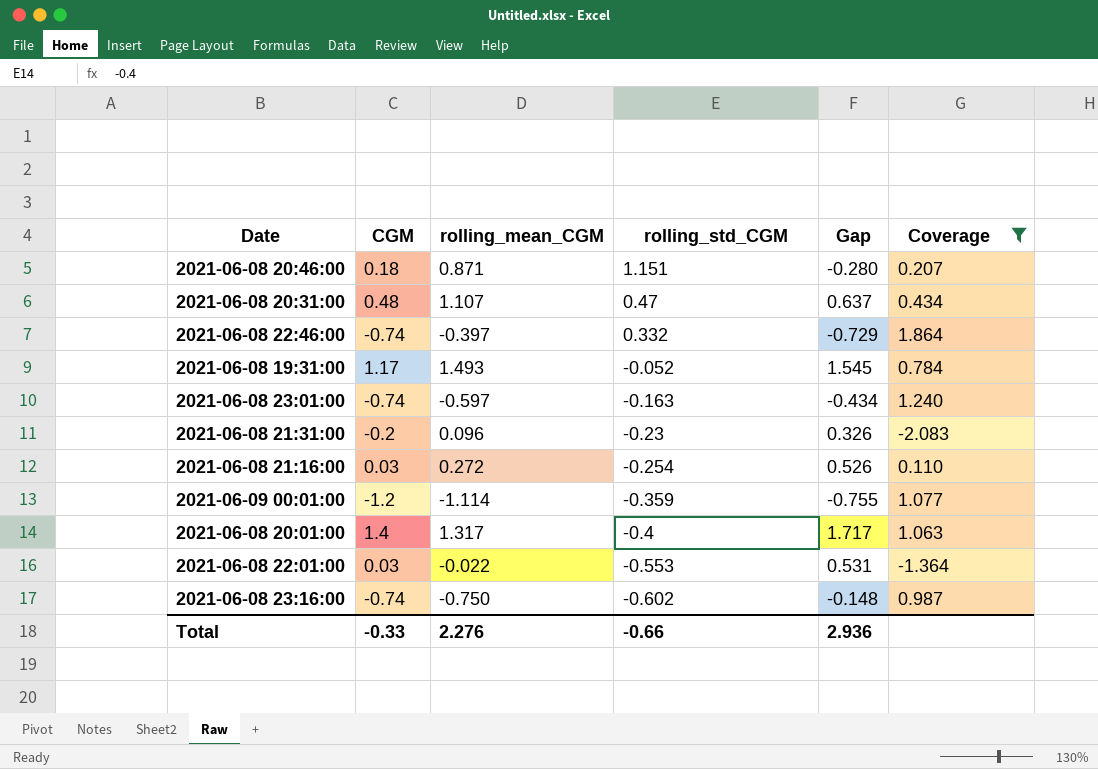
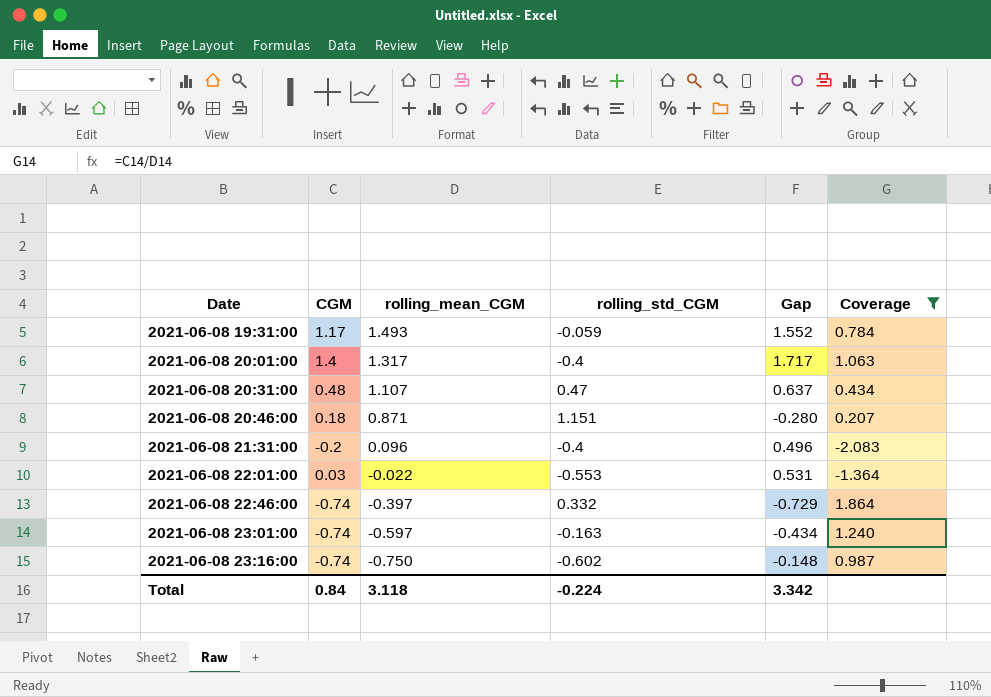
row order: rolling_std_CGM descending -> Date ascending
row 2021-06-08 21:16:00: 0.03 | 0.272 | -0.254 | 0.526 | 0.110 -> none
row 2021-06-09 00:01:00: -1.2 | -1.114 | -0.359 | -0.755 | 1.077 -> none
2021-06-08 19:31:00 | rolling_std_CGM: -0.052 -> -0.059
2021-06-08 19:31:00 | Gap: 1.545 -> 1.552
2021-06-08 21:31:00 | rolling_std_CGM: -0.23 -> -0.4
2021-06-08 21:31:00 | Gap: 0.326 -> 0.496
Total | CGM: -0.33 -> 0.84
Total | rolling_mean_CGM: 2.276 -> 3.118
Total | rolling_std_CGM: -0.66 -> -0.224
Total | Gap: 2.936 -> 3.342

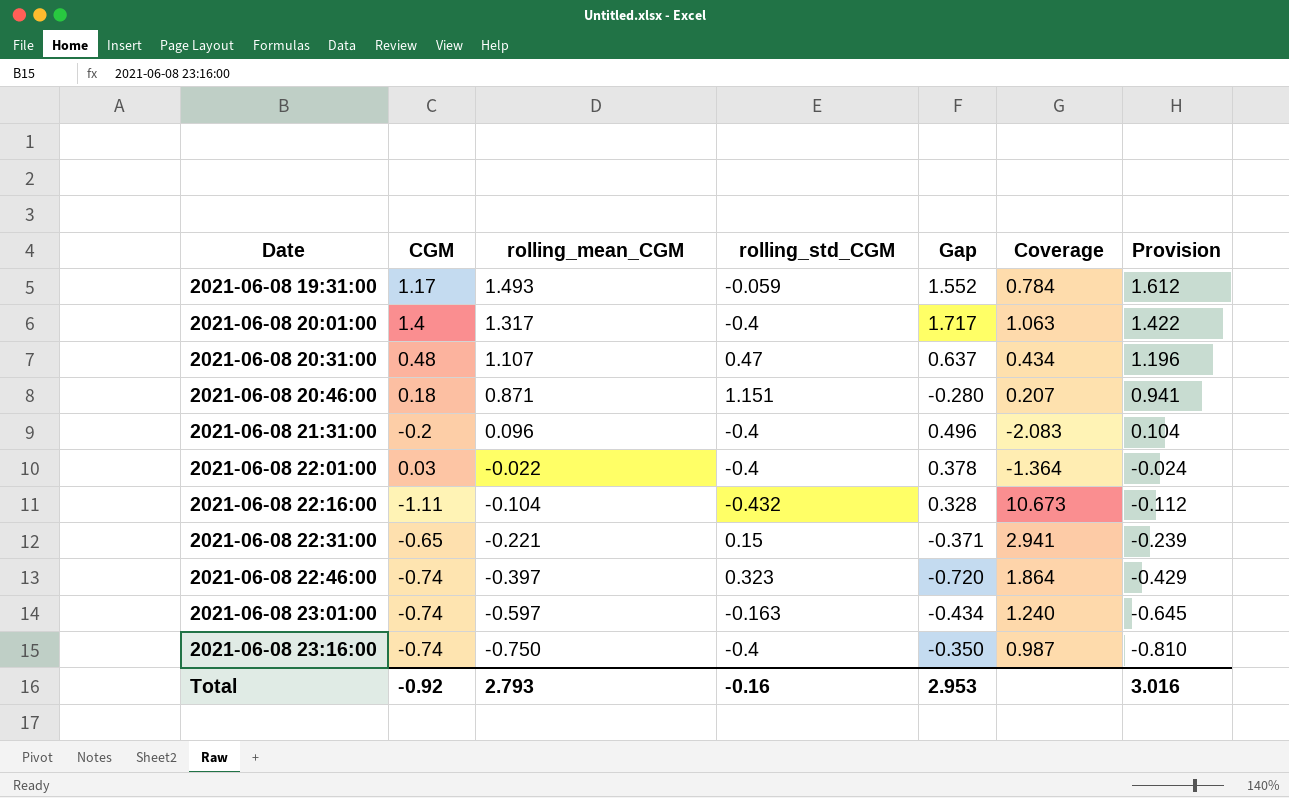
filter: Coverage <= 1.864 -> none
column Provision | formula: none -> [rolling_mean_CGM] * 1.08
2021-06-08 22:01:00 | rolling_std_CGM: -0.553 -> -0.4
2021-06-08 22:01:00 | Gap: 0.531 -> 0.378
2021-06-08 22:46:00 | rolling_std_CGM: 0.332 -> 0.323
2021-06-08 22:46:00 | Gap: -0.729 -> -0.720
2021-06-08 23:16:00 | rolling_std_CGM: -0.602 -> -0.4
2021-06-08 23:16:00 | Gap: -0.148 -> -0.350
Total | CGM: 0.84 -> -0.92
Total | rolling_mean_CGM: 3.118 -> 2.793
Total | rolling_std_CGM: -0.224 -> -0.16
Total | Gap: 3.342 -> 2.953

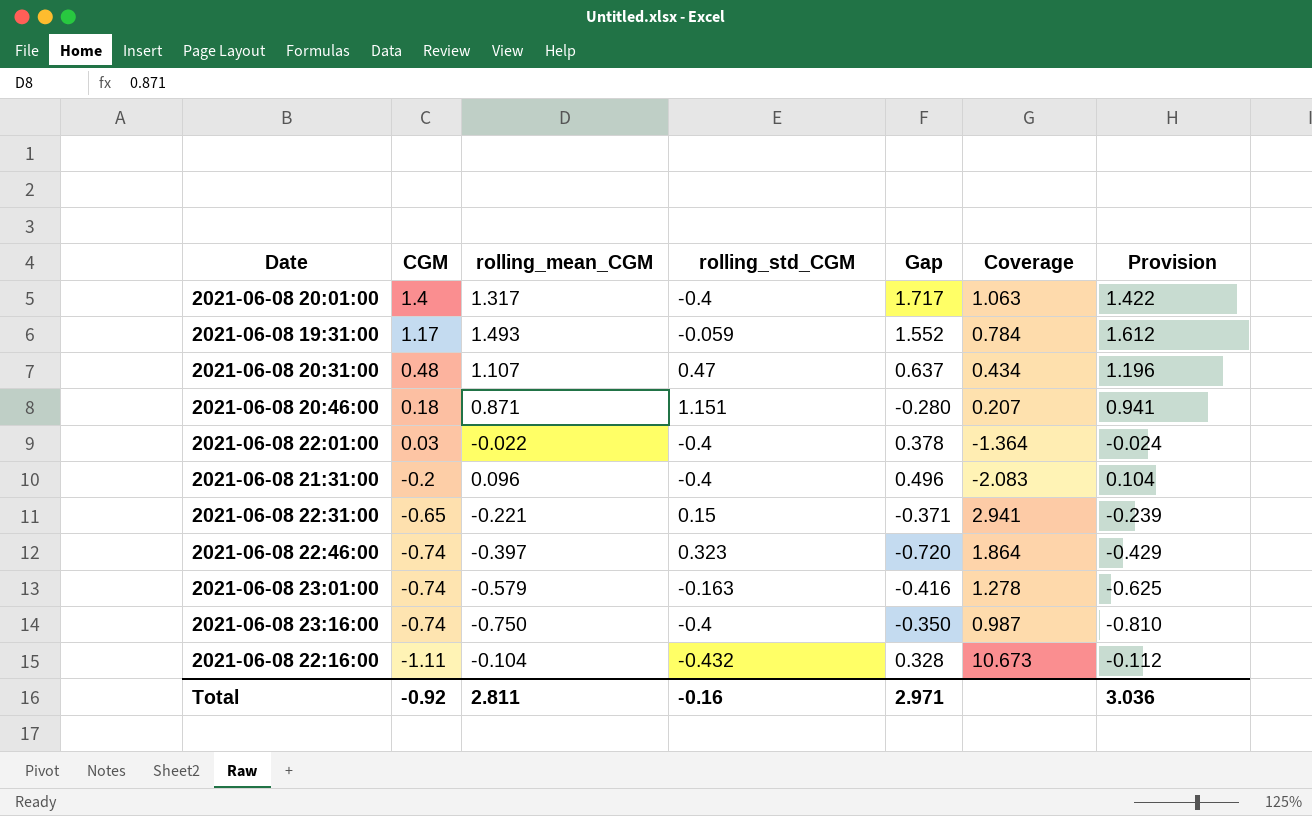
row order: Date ascending -> CGM descending
2021-06-08 23:01:00 | rolling_mean_CGM: -0.597 -> -0.579
2021-06-08 23:01:00 | Gap: -0.434 -> -0.416
2021-06-08 23:01:00 | Coverage: 1.240 -> 1.278
2021-06-08 23:01:00 | Provision: -0.645 -> -0.625
Total | rolling_mean_CGM: 2.793 -> 2.811
Total | Gap: 2.953 -> 2.971
Total | Provision: 3.016 -> 3.036

